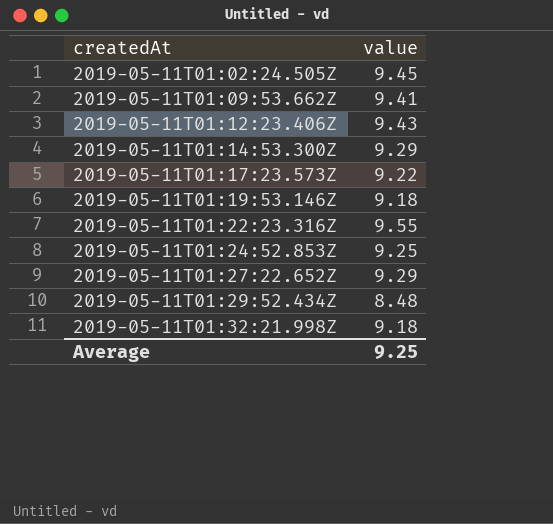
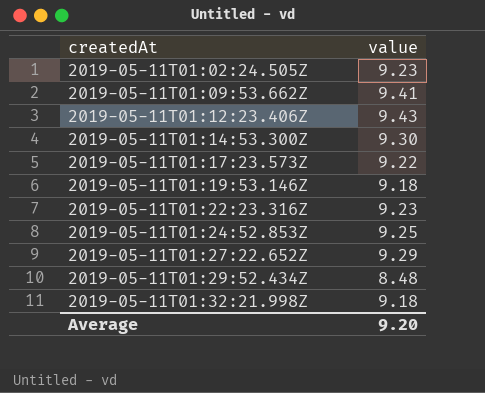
2019-05-11T01:02:24.505Z | value: 9.45 -> 9.23
2019-05-11T01:14:53.300Z | value: 9.29 -> 9.30
2019-05-11T01:22:23.316Z | value: 9.55 -> 9.23
Average | value: 9.25 -> 9.20

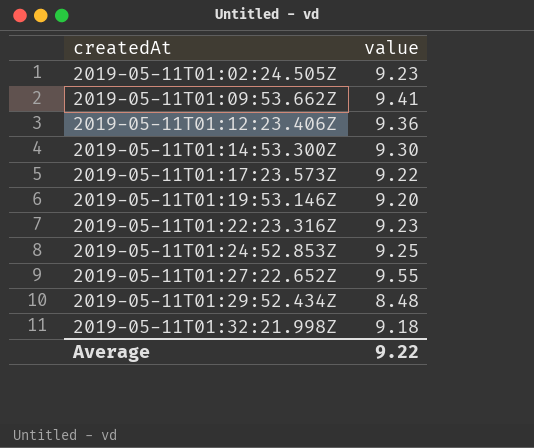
2019-05-11T01:12:23.406Z | value: 9.43 -> 9.36
2019-05-11T01:19:53.146Z | value: 9.18 -> 9.20
2019-05-11T01:27:22.652Z | value: 9.29 -> 9.55
Average | value: 9.20 -> 9.22

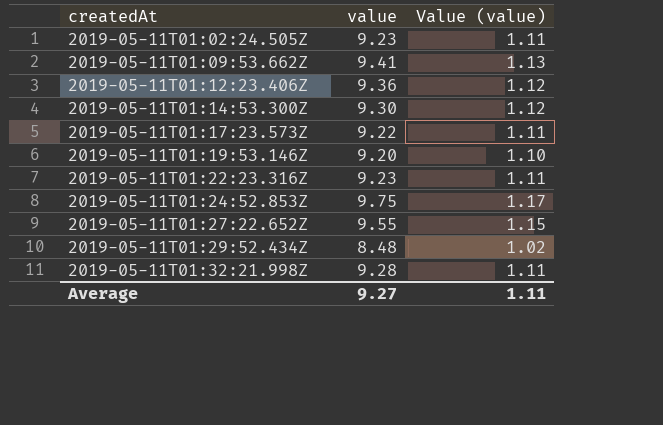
column Value (value) | formula: none -> [value] * 0.12
2019-05-11T01:24:52.853Z | value: 9.25 -> 9.75
2019-05-11T01:32:21.998Z | value: 9.18 -> 9.28
Average | value: 9.22 -> 9.27

